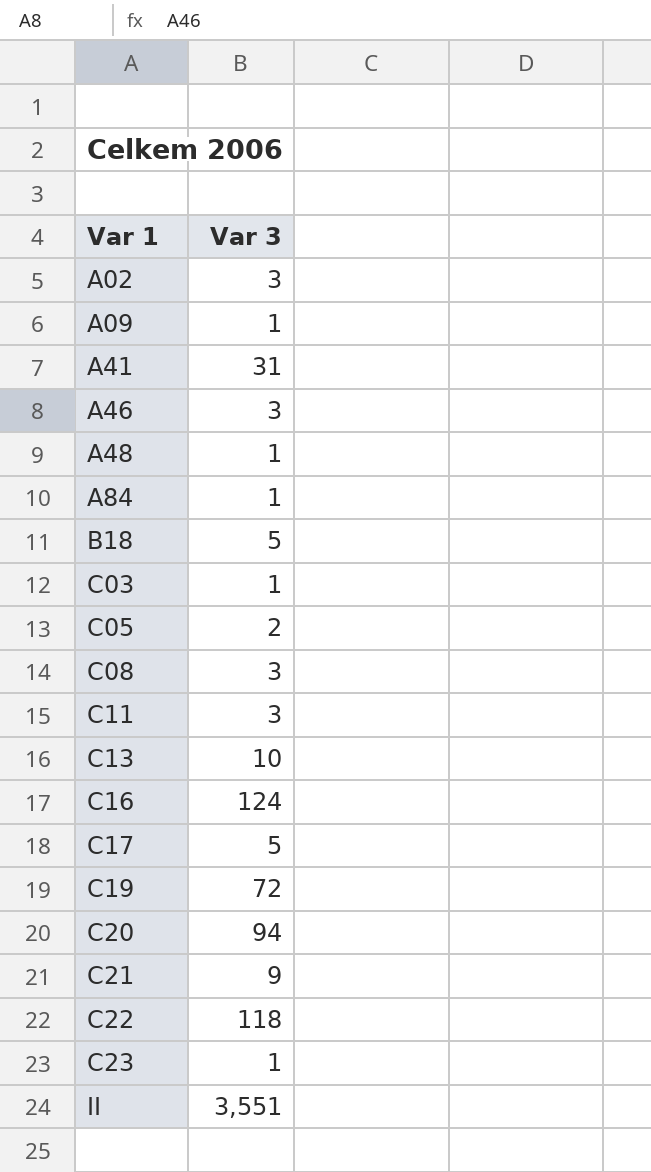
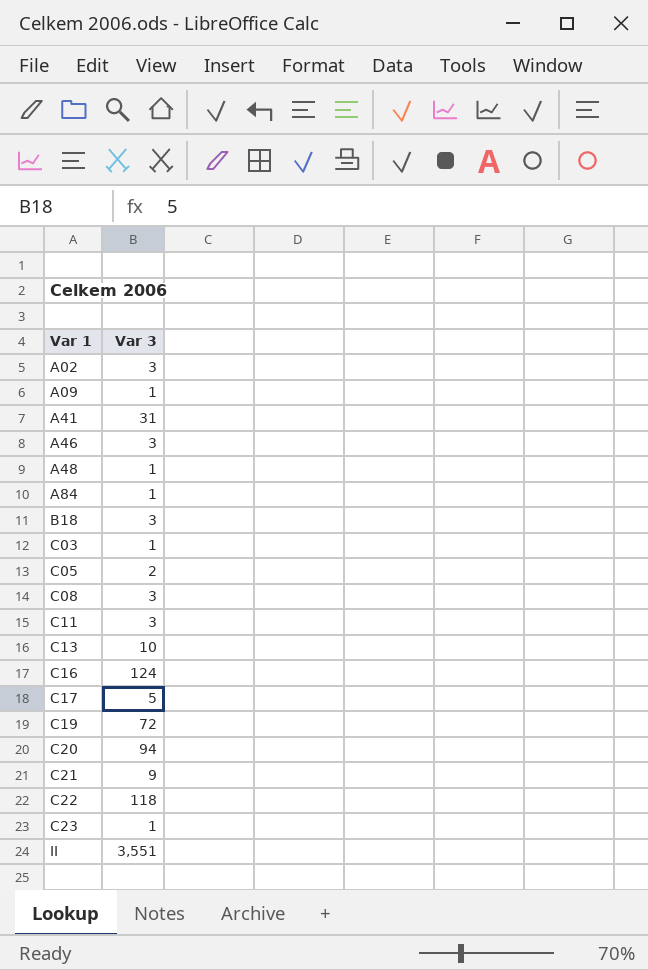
B18 | Var 3: 5 -> 3

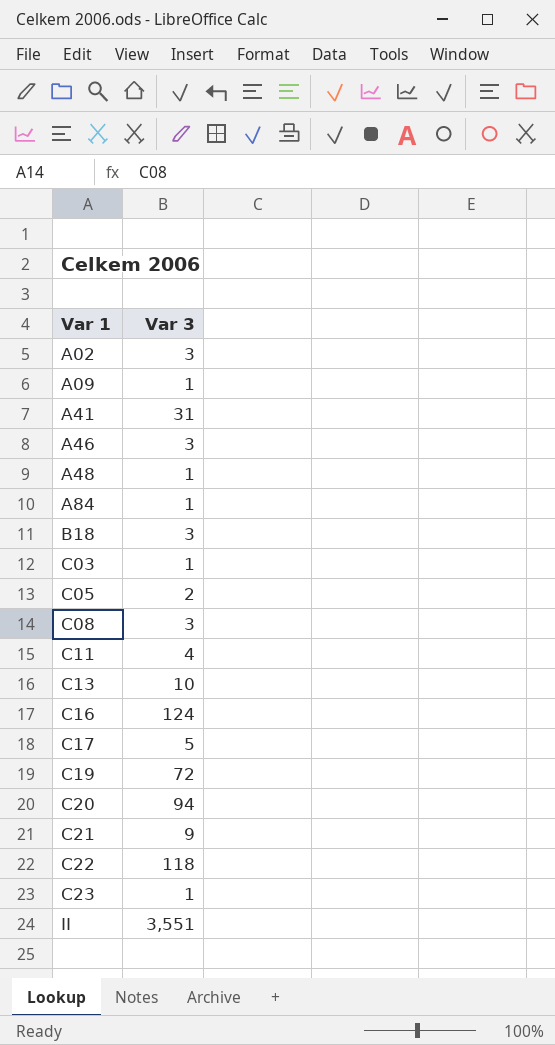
C11 | Var 3: 3 -> 4

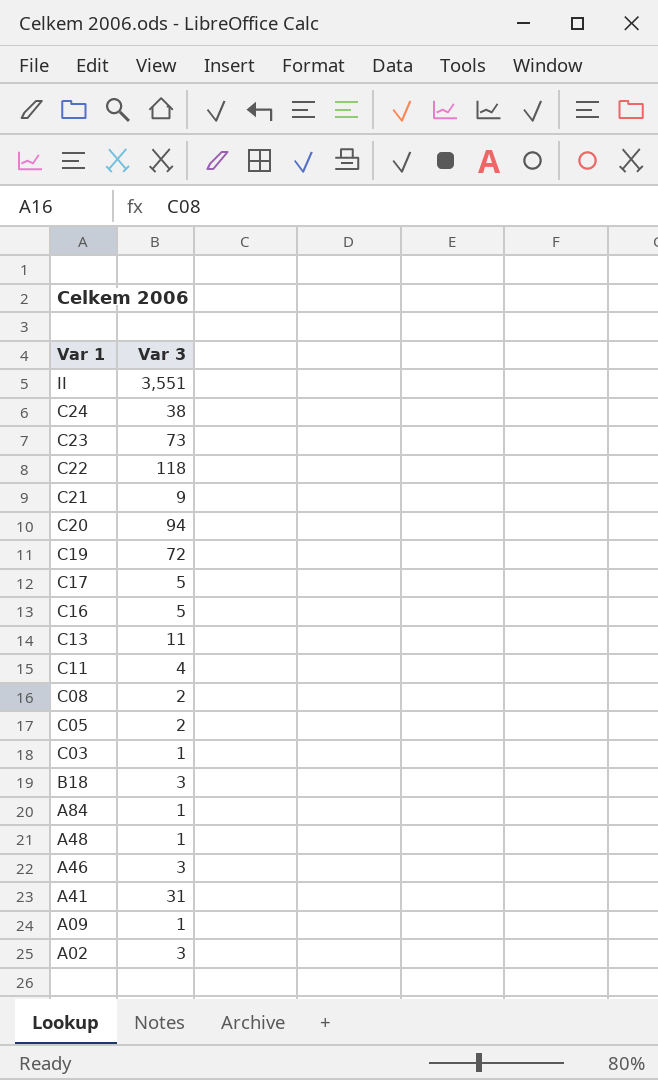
row order: Var 1 ascending -> Var 1 descending
row C24: none -> 38
C23 | Var 3: 1 -> 73
C16 | Var 3: 124 -> 5
C13 | Var 3: 10 -> 11
C08 | Var 3: 3 -> 2

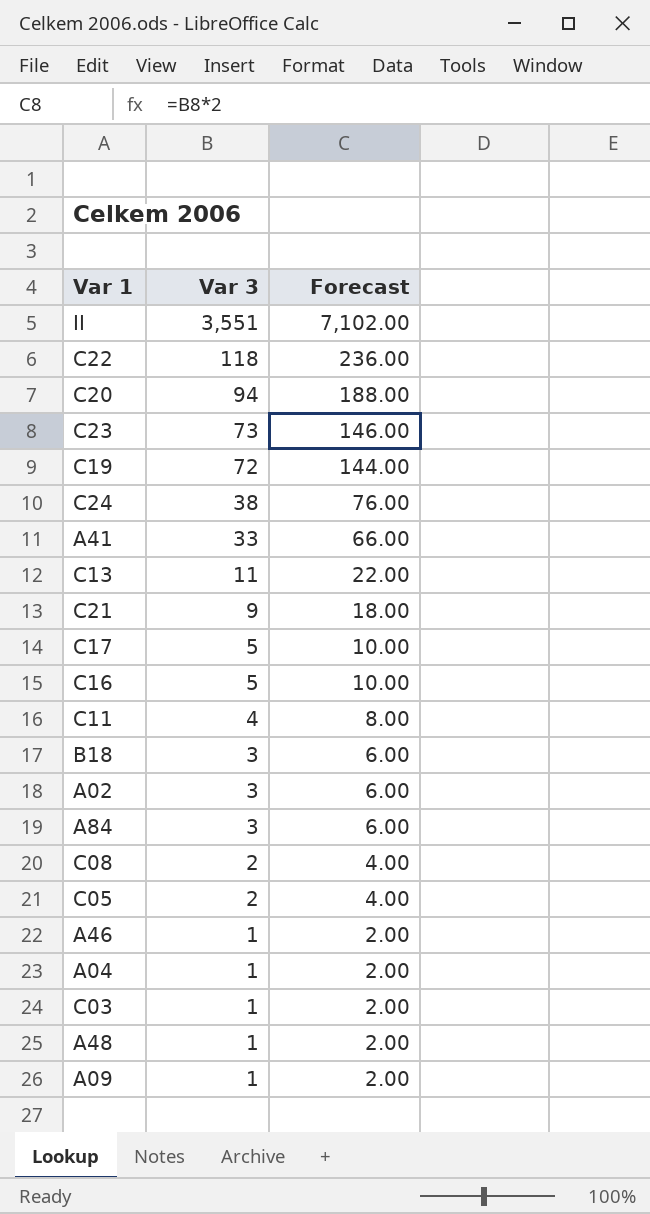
row order: Var 1 descending -> Var 3 descending
column Forecast | formula: none -> [Var 3] * 2
A41 | Var 3: 31 -> 33
A84 | Var 3: 1 -> 3
A46 | Var 3: 3 -> 1
row A04: none -> 1 | 2.00

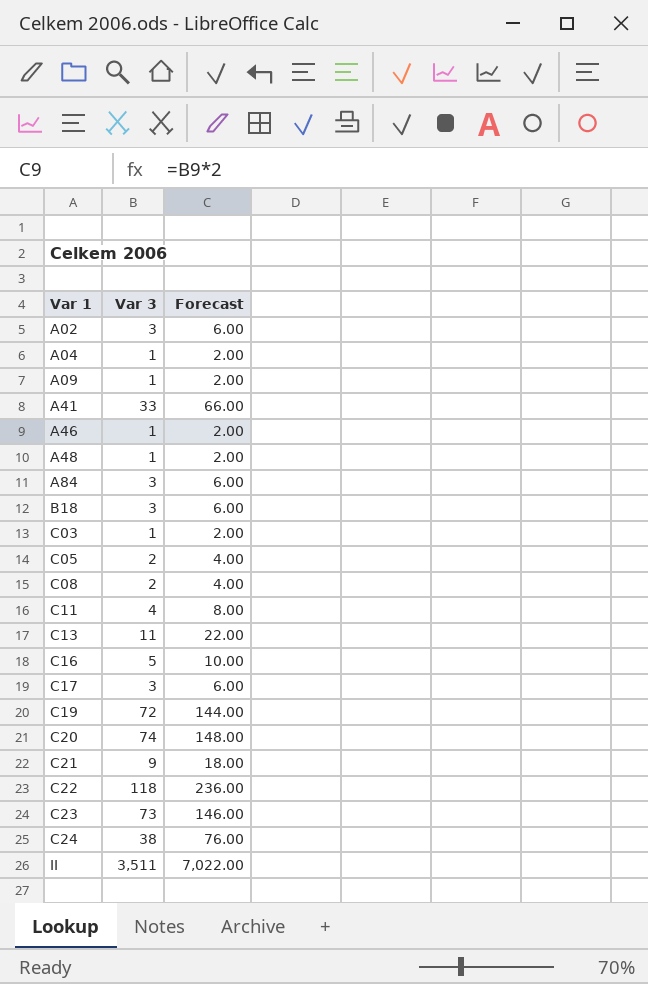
row order: Var 3 descending -> Var 1 ascending
C17 | Var 3: 5 -> 3
C17 | Forecast: 10.00 -> 6.00
C20 | Var 3: 94 -> 74
C20 | Forecast: 188.00 -> 148.00
II | Var 3: 3,551 -> 3,511
II | Forecast: 7,102.00 -> 7,022.00

